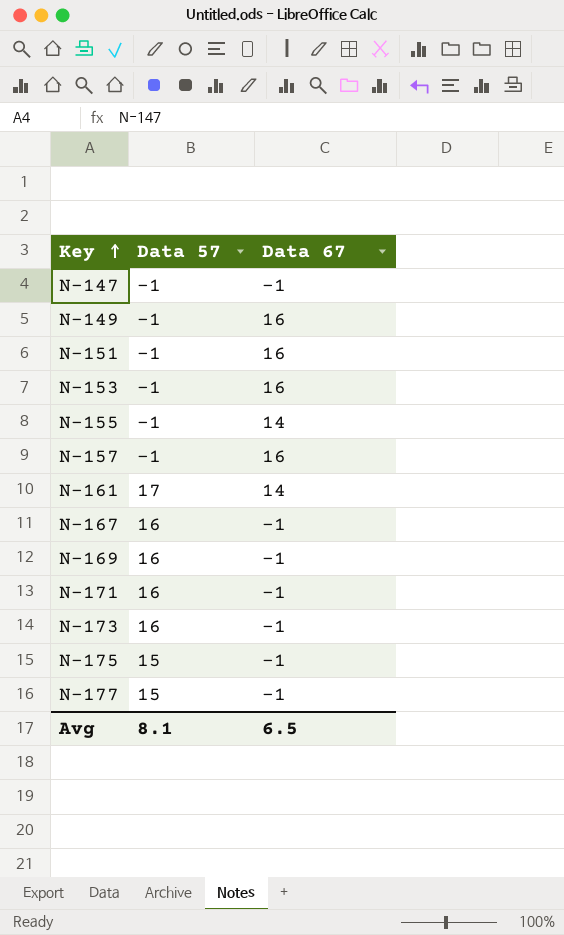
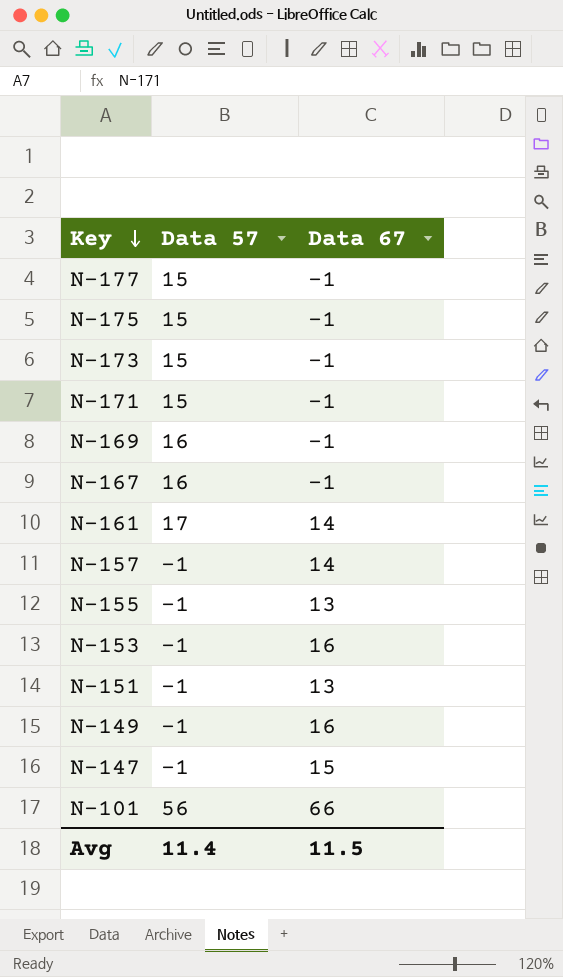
row order: Key ascending -> Key descending
N-173 | Data 57: 16 -> 15
N-171 | Data 57: 16 -> 15
N-157 | Data 67: 16 -> 14
N-155 | Data 67: 14 -> 13
N-151 | Data 67: 16 -> 13
N-147 | Data 67: -1 -> 15
row N-101: none -> 56 | 66
Avg | Data 57: 8.1 -> 11.4
Avg | Data 67: 6.5 -> 11.5

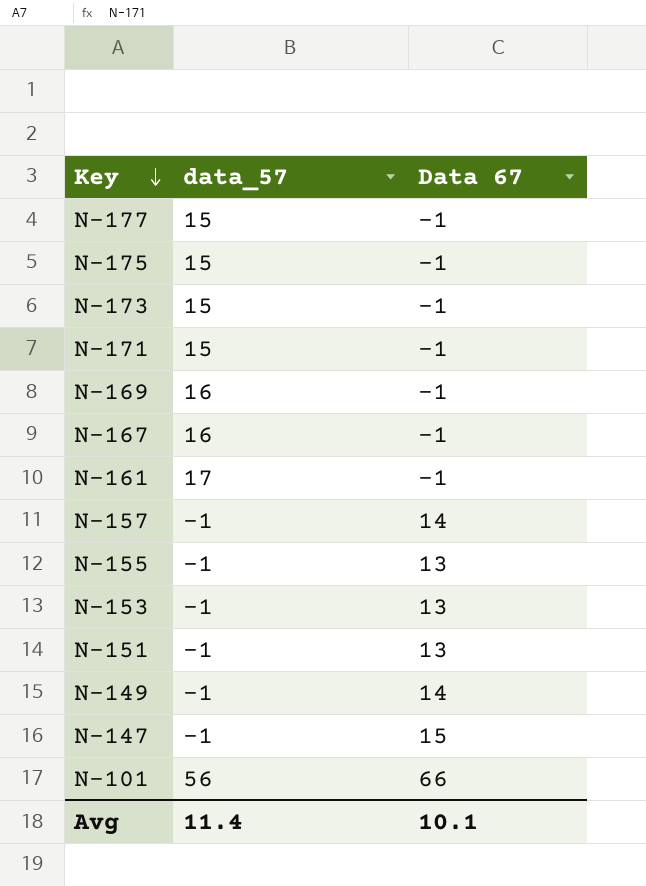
column name: Data 57 -> data_57
N-161 | Data 67: 14 -> -1
N-153 | Data 67: 16 -> 13
N-149 | Data 67: 16 -> 14
Avg | Data 67: 11.5 -> 10.1

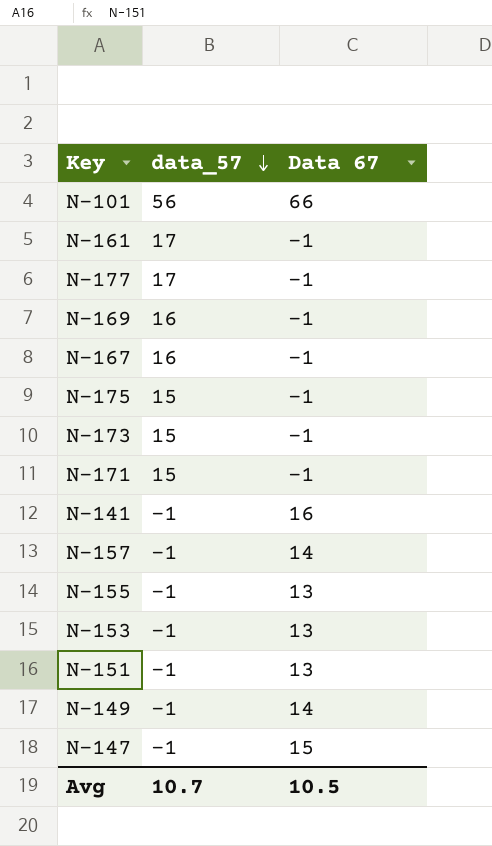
row order: Key descending -> data_57 descending
N-177 | data_57: 15 -> 17
row N-141: none -> -1 | 16
Avg | data_57: 11.4 -> 10.7
Avg | Data 67: 10.1 -> 10.5

